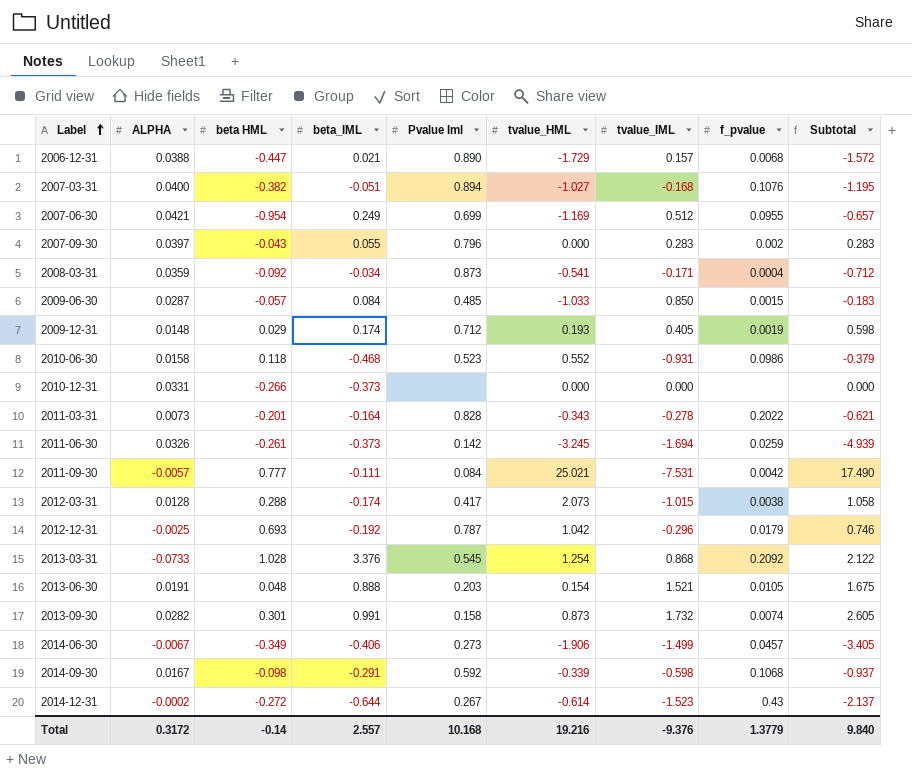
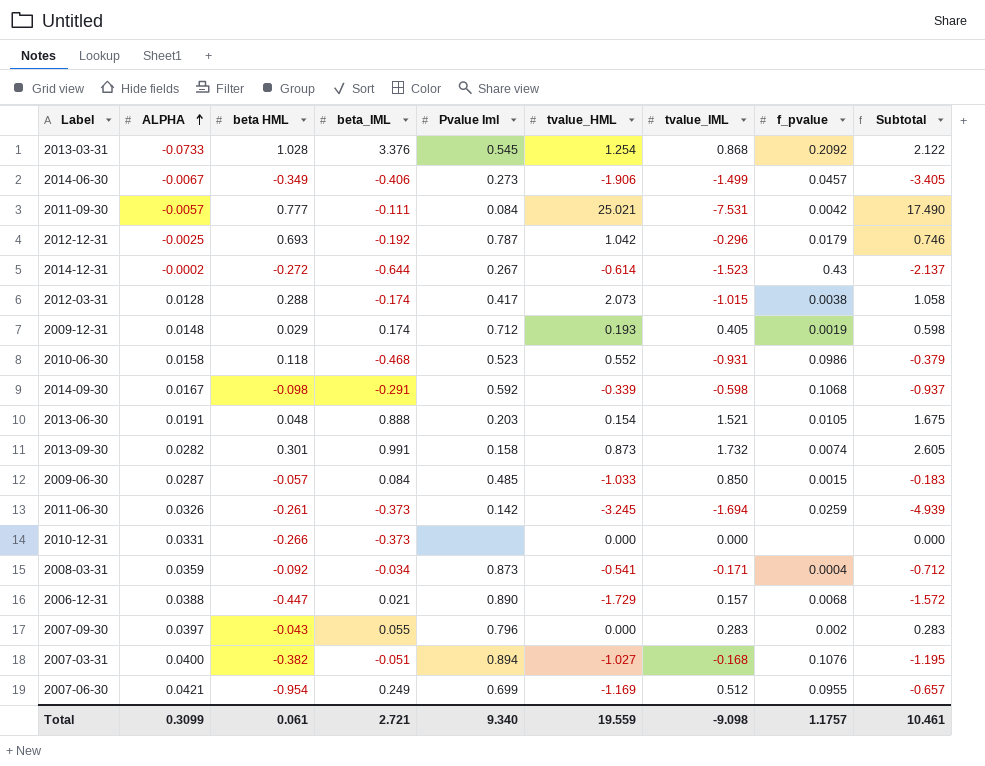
row order: Label ascending -> ALPHA ascending
row 2011-03-31: 0.0073 | -0.201 | -0.164 | 0.828 | -0.343 | -0.278 | 0.2022 | -0.621 -> none
Total | ALPHA: 0.3172 -> 0.3099
Total | beta HML: -0.14 -> 0.061
Total | beta_IML: 2.557 -> 2.721
Total | Pvalue Iml: 10.168 -> 9.340
Total | tvalue_HML: 19.216 -> 19.559
Total | tvalue_IML: -9.376 -> -9.098
Total | f_pvalue: 1.3779 -> 1.1757
Total | Subtotal: 9.840 -> 10.461

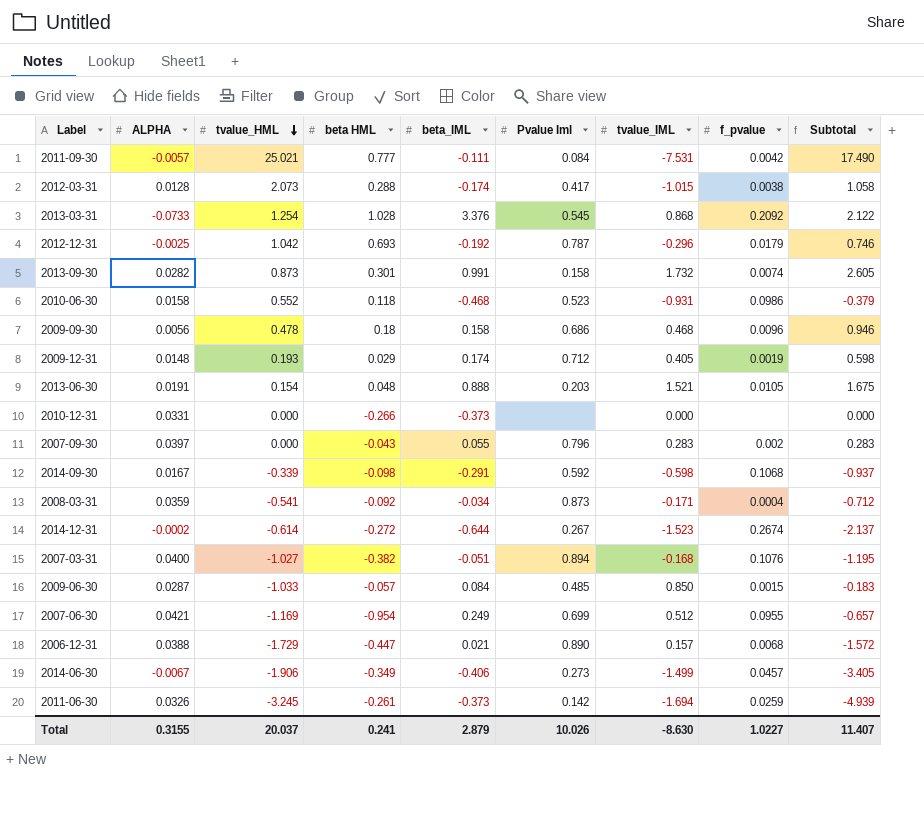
row order: ALPHA ascending -> tvalue_HML descending
column tvalue_HML | position: 6 -> 3
row 2009-09-30: none -> 0.0056 | 0.478 | 0.18 | 0.158 | 0.686 | 0.468 | 0.0096 | 0.946
2014-12-31 | f_pvalue: 0.43 -> 0.2674
Total | ALPHA: 0.3099 -> 0.3155
Total | tvalue_HML: 19.559 -> 20.037
Total | beta HML: 0.061 -> 0.241
Total | beta_IML: 2.721 -> 2.879
Total | Pvalue Iml: 9.340 -> 10.026
Total | tvalue_IML: -9.098 -> -8.630
Total | f_pvalue: 1.1757 -> 1.0227
Total | Subtotal: 10.461 -> 11.407

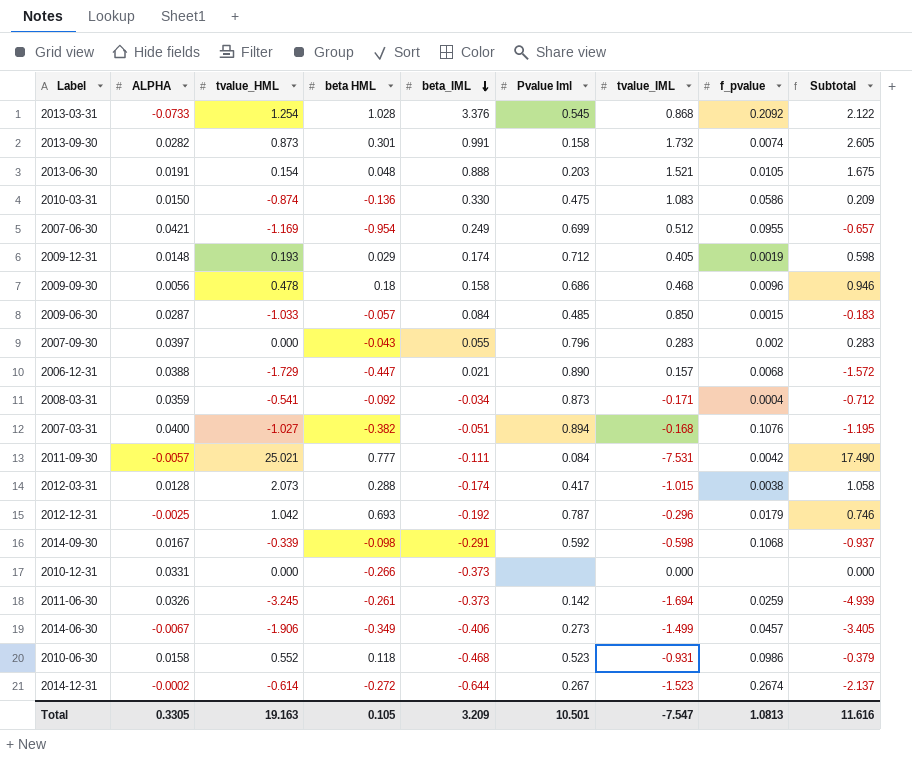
row order: tvalue_HML descending -> beta_IML descending
row 2010-03-31: none -> 0.0150 | -0.874 | -0.136 | 0.330 | 0.475 | 1.083 | 0.0586 | 0.209
Total | ALPHA: 0.3155 -> 0.3305
Total | tvalue_HML: 20.037 -> 19.163
Total | beta HML: 0.241 -> 0.105
Total | beta_IML: 2.879 -> 3.209
Total | Pvalue Iml: 10.026 -> 10.501
Total | tvalue_IML: -8.630 -> -7.547
Total | f_pvalue: 1.0227 -> 1.0813
Total | Subtotal: 11.407 -> 11.616

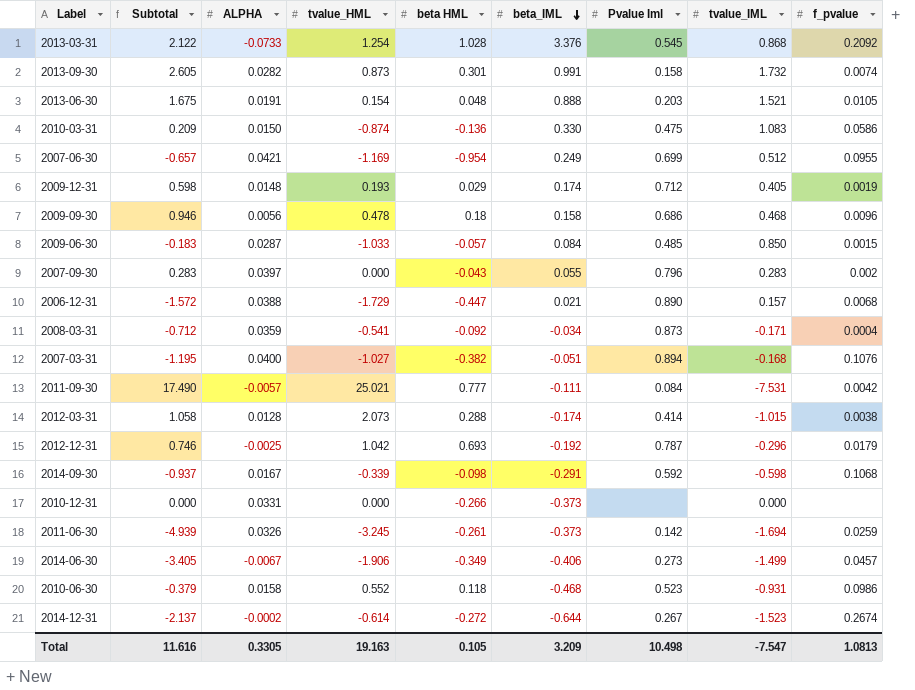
column Subtotal | position: 9 -> 2
2012-03-31 | Pvalue Iml: 0.417 -> 0.414
Total | Pvalue Iml: 10.501 -> 10.498

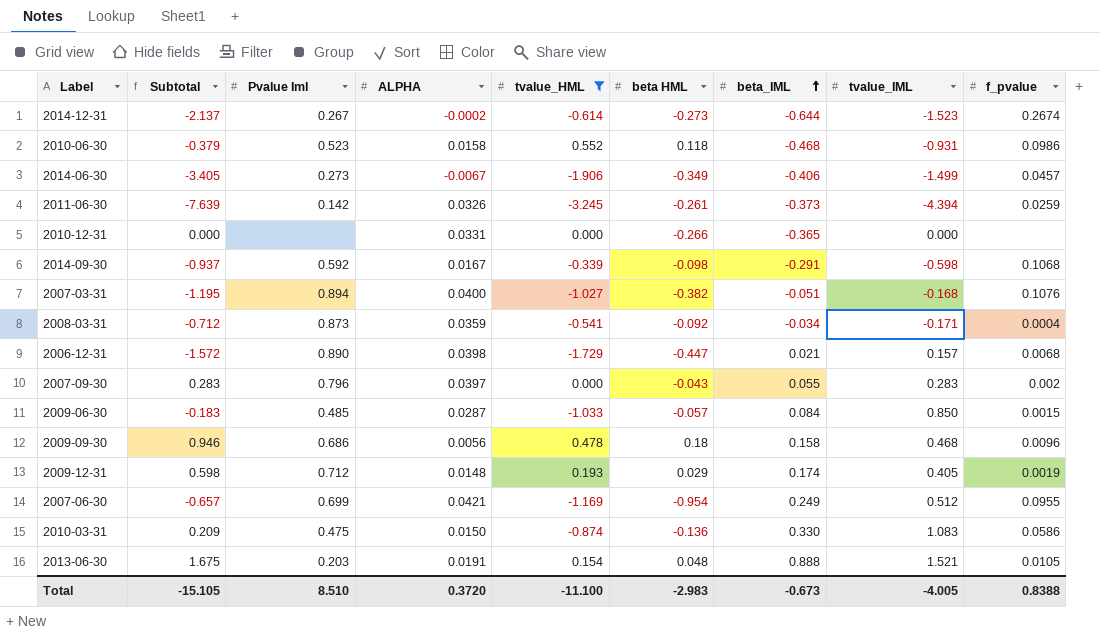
filter: none -> tvalue_HML <= 0.552
row order: beta_IML descending -> beta_IML ascending
column Pvalue Iml | position: 7 -> 3
2014-12-31 | beta HML: -0.272 -> -0.273
2011-06-30 | Subtotal: -4.939 -> -7.639
2011-06-30 | tvalue_IML: -1.694 -> -4.394
2010-12-31 | beta_IML: -0.373 -> -0.365
2006-12-31 | ALPHA: 0.0388 -> 0.0398
Total | Subtotal: 11.616 -> -15.105
Total | Pvalue Iml: 10.498 -> 8.510
Total | ALPHA: 0.3305 -> 0.3720
Total | tvalue_HML: 19.163 -> -11.100
Total | beta HML: 0.105 -> -2.983
Total | beta_IML: 3.209 -> -0.673
Total | tvalue_IML: -7.547 -> -4.005
Total | f_pvalue: 1.0813 -> 0.8388

